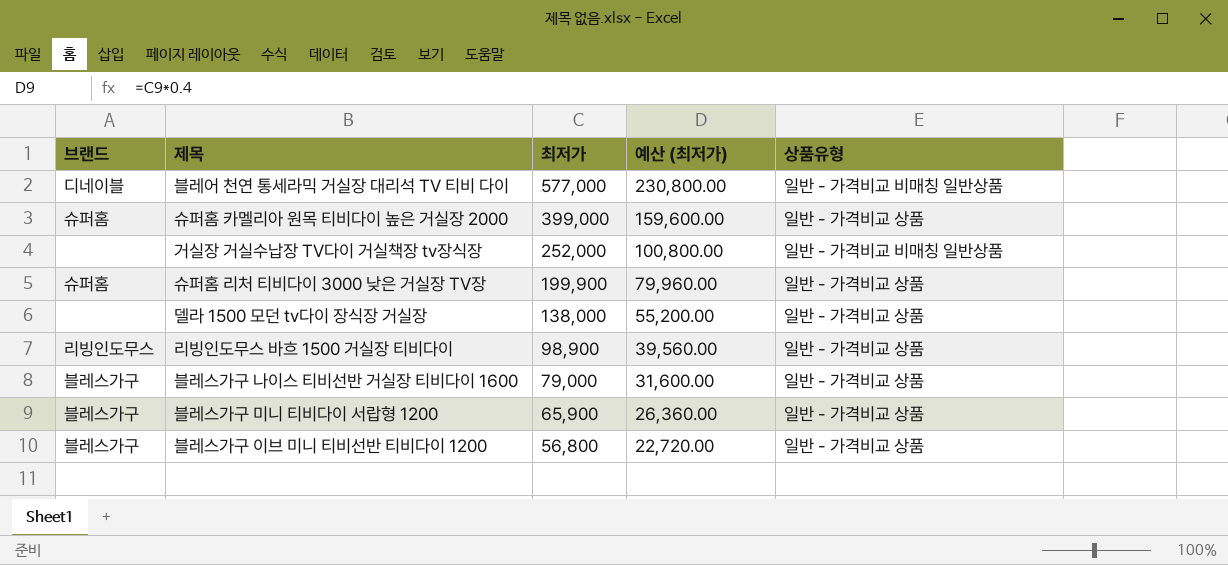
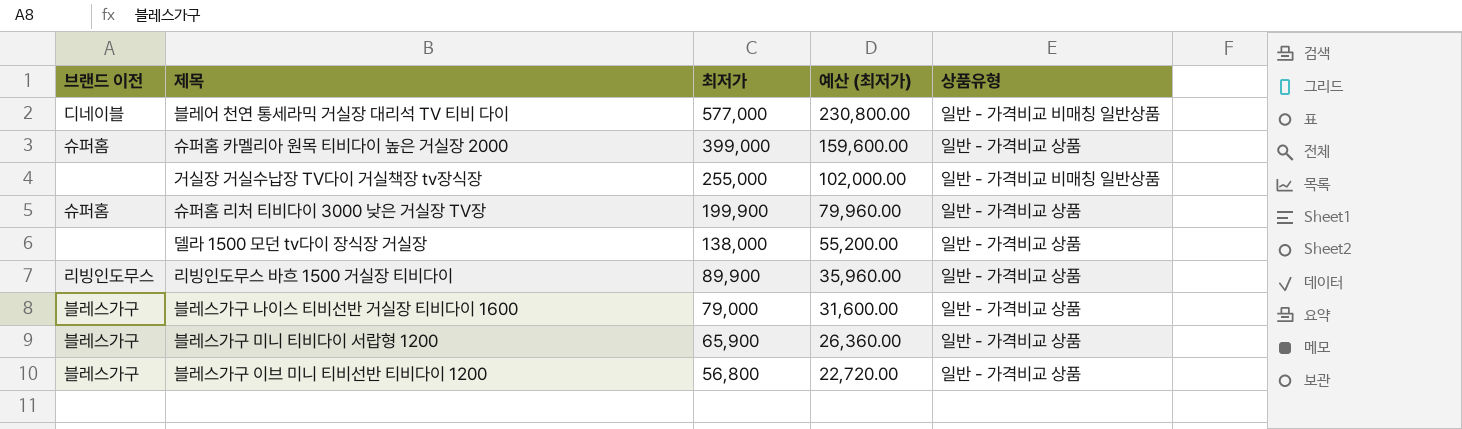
column name: 브랜드 -> 브랜드 이전
거실장 거실수납장 TV다이 거실책장 tv장식장 | 최저가: 252,000 -> 255,000
거실장 거실수납장 TV다이 거실책장 tv장식장 | 예산 (최저가): 100,800.00 -> 102,000.00
리빙인도무스 바흐 1500 거실장 티비다이 | 최저가: 98,900 -> 89,900
리빙인도무스 바흐 1500 거실장 티비다이 | 예산 (최저가): 39,560.00 -> 35,960.00

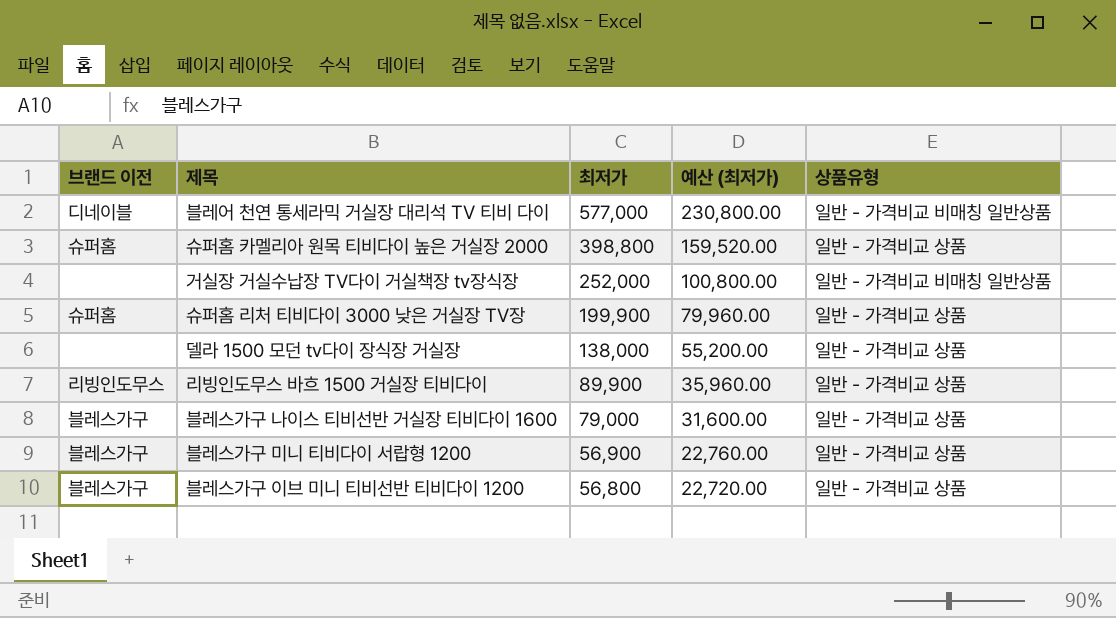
슈퍼홈 카멜리아 원목 티비다이 높은 거실장 2000 | 최저가: 399,000 -> 398,800
슈퍼홈 카멜리아 원목 티비다이 높은 거실장 2000 | 예산 (최저가): 159,600.00 -> 159,520.00
거실장 거실수납장 TV다이 거실책장 tv장식장 | 최저가: 255,000 -> 252,000
거실장 거실수납장 TV다이 거실책장 tv장식장 | 예산 (최저가): 102,000.00 -> 100,800.00
블레스가구 미니 티비다이 서랍형 1200 | 최저가: 65,900 -> 56,900
블레스가구 미니 티비다이 서랍형 1200 | 예산 (최저가): 26,360.00 -> 22,760.00

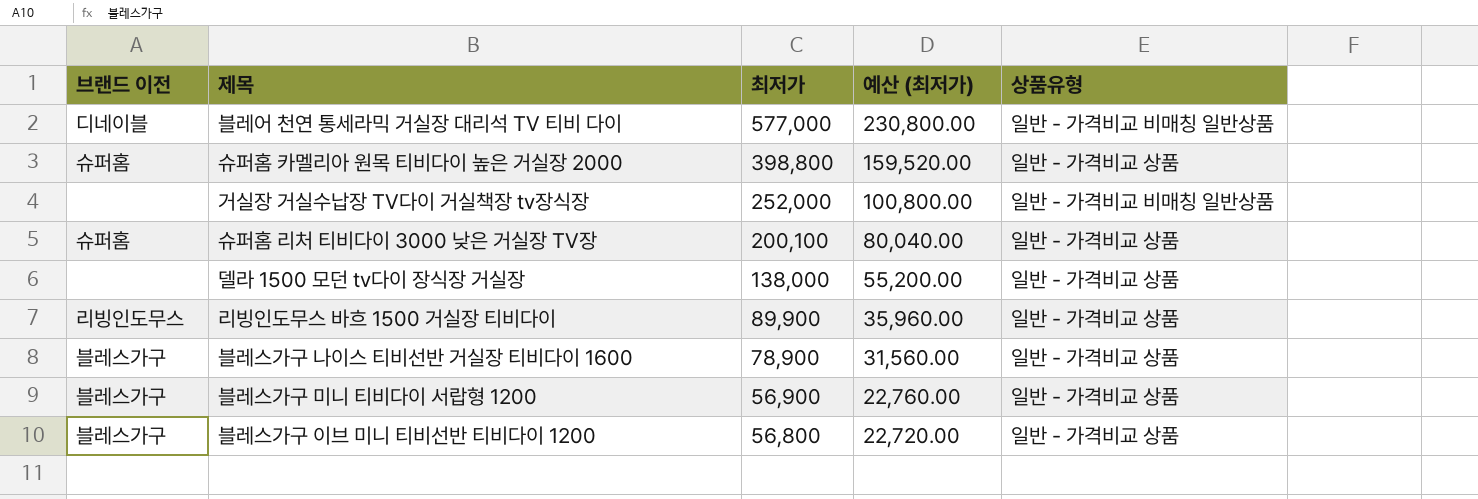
슈퍼홈 리처 티비다이 3000 낮은 거실장 TV장 | 최저가: 199,900 -> 200,100
슈퍼홈 리처 티비다이 3000 낮은 거실장 TV장 | 예산 (최저가): 79,960.00 -> 80,040.00
블레스가구 나이스 티비선반 거실장 티비다이 1600 | 최저가: 79,000 -> 78,900
블레스가구 나이스 티비선반 거실장 티비다이 1600 | 예산 (최저가): 31,600.00 -> 31,560.00

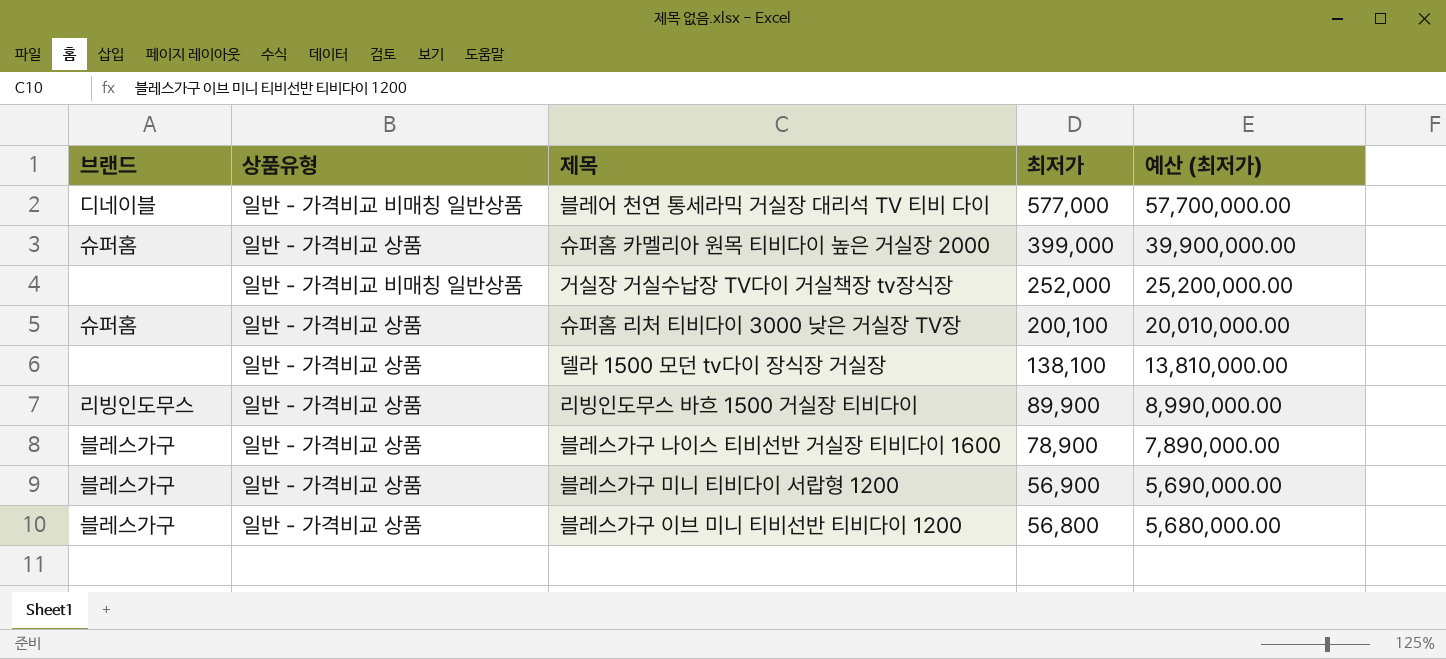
column name: 브랜드 이전 -> 브랜드
column 상품유형 | position: 5 -> 2
column 예산 (최저가) | formula: [최저가] * 0.4 -> [최저가] * 100
슈퍼홈 카멜리아 원목 티비다이 높은 거실장 2000 | 최저가: 398,800 -> 399,000
델라 1500 모던 tv다이 장식장 거실장 | 최저가: 138,000 -> 138,100

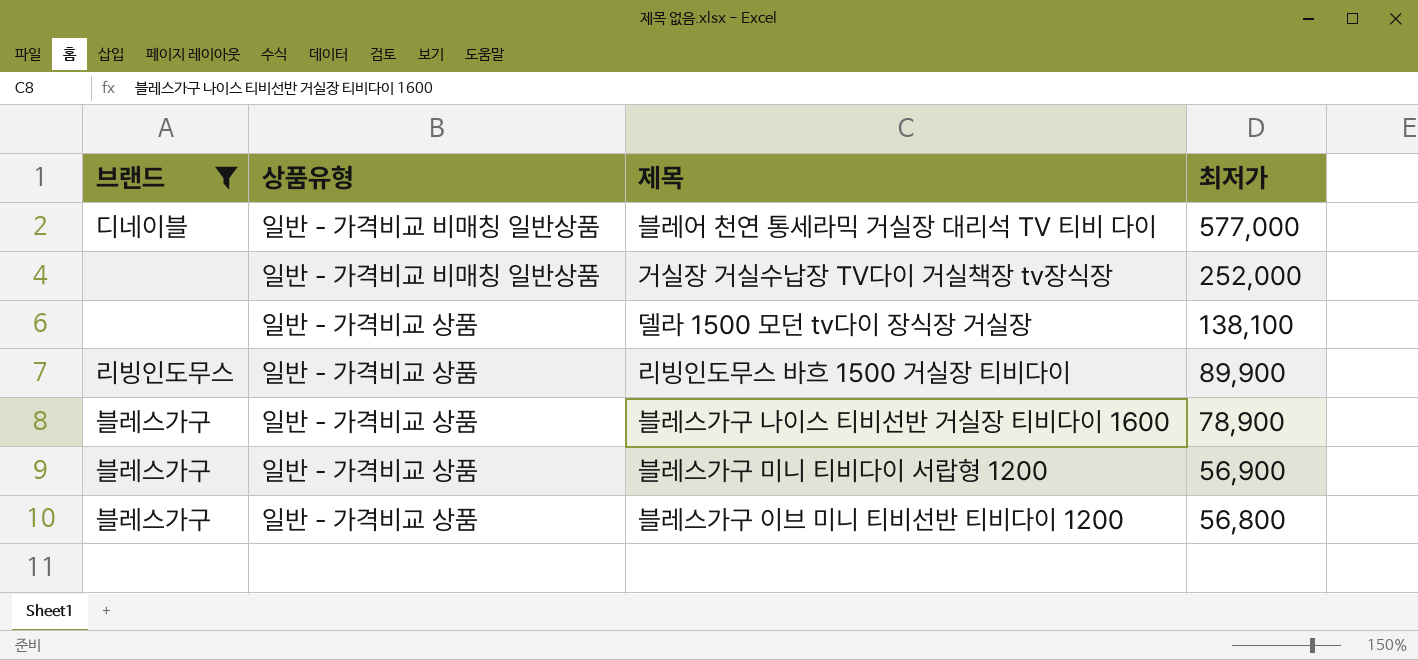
filter: none -> 브랜드 != 슈퍼홈
column 예산 (최저가) | formula: [최저가] * 100 -> none

